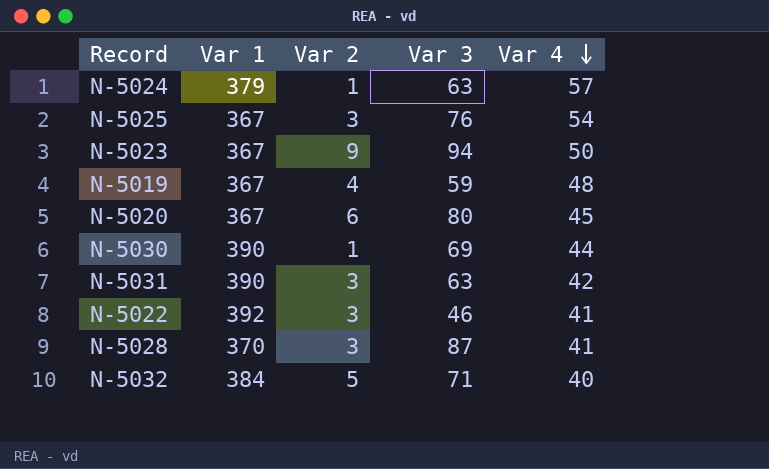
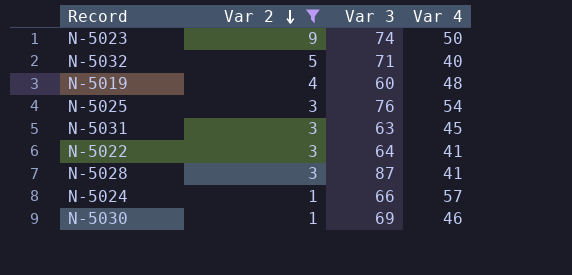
filter: none -> Var 2 != 6
row order: Var 4 descending -> Var 2 descending
column Var 1 | position: 2 -> none
N-5023 | Var 3: 94 -> 74
N-5019 | Var 3: 59 -> 60
N-5031 | Var 4: 42 -> 45
N-5022 | Var 3: 46 -> 64
N-5024 | Var 3: 63 -> 66
N-5030 | Var 4: 44 -> 46

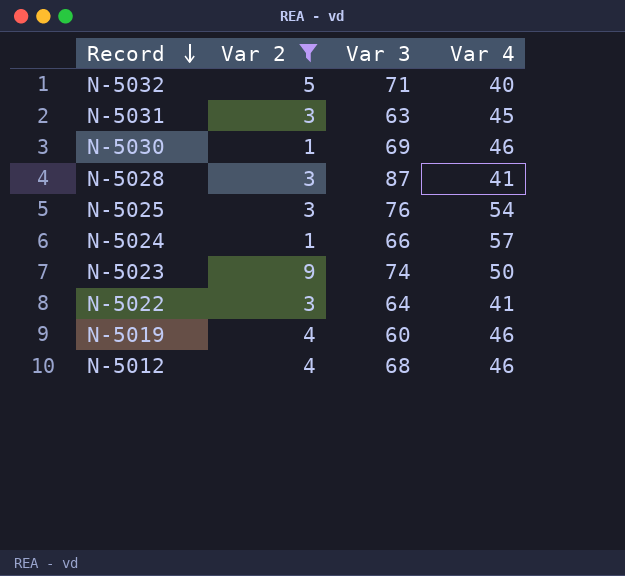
row order: Var 2 descending -> Record descending
N-5019 | Var 4: 48 -> 46
row N-5012: none -> 4 | 68 | 46

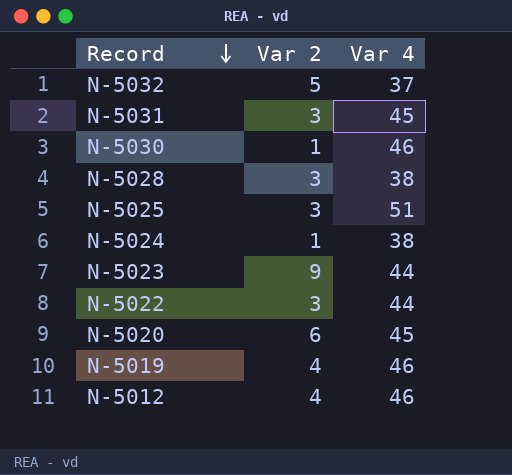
filter: Var 2 != 6 -> none
column Var 3 | position: 3 -> none
N-5032 | Var 4: 40 -> 37
N-5028 | Var 4: 41 -> 38
N-5025 | Var 4: 54 -> 51
N-5024 | Var 4: 57 -> 38
N-5023 | Var 4: 50 -> 44
N-5022 | Var 4: 41 -> 44

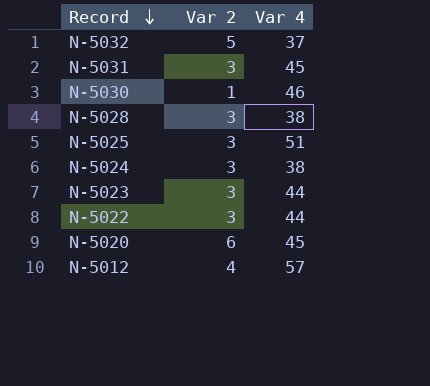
row N-5019: 4 | 46 -> none
N-5024 | Var 2: 1 -> 3
N-5023 | Var 2: 9 -> 3
N-5012 | Var 4: 46 -> 57

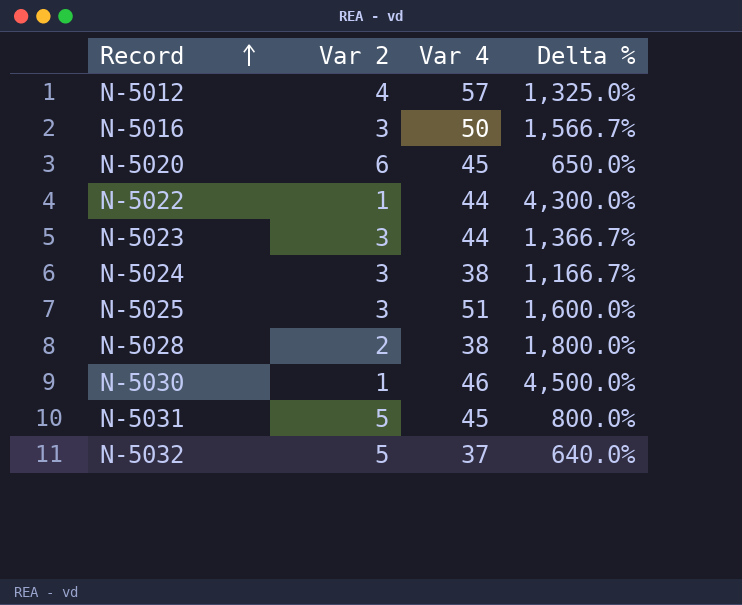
row order: Record descending -> Record ascending
column Delta % | formula: none -> ([Var 4] - [Var 2]) / [Var 2]
row N-5016: none -> 3 | 50 | 1,566.7%
N-5022 | Var 2: 3 -> 1
N-5028 | Var 2: 3 -> 2
N-5031 | Var 2: 3 -> 5

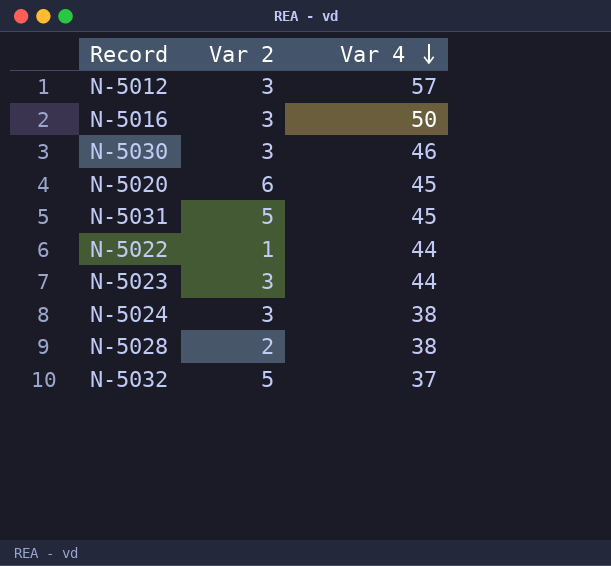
row order: Record ascending -> Var 4 descending
column Delta % | formula: ([Var 4] - [Var 2]) / [Var 2] -> none
row N-5025: 3 | 51 | 1,600.0% -> none
N-5012 | Var 2: 4 -> 3
N-5030 | Var 2: 1 -> 3

